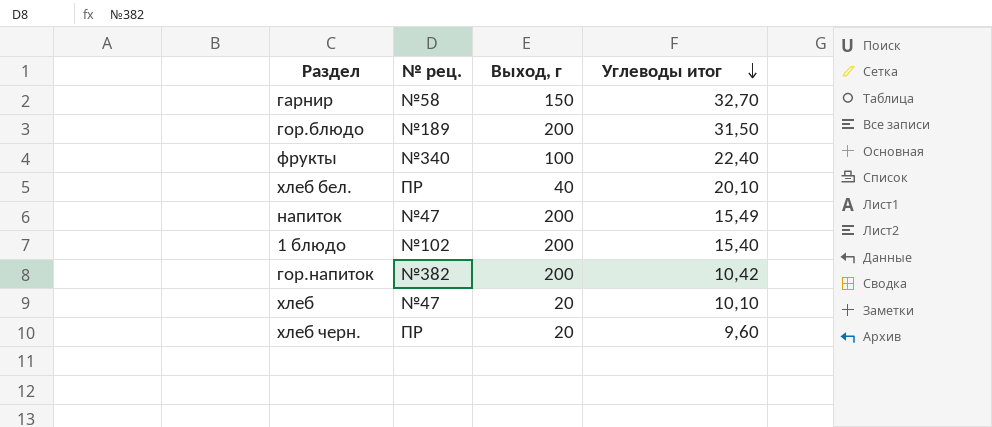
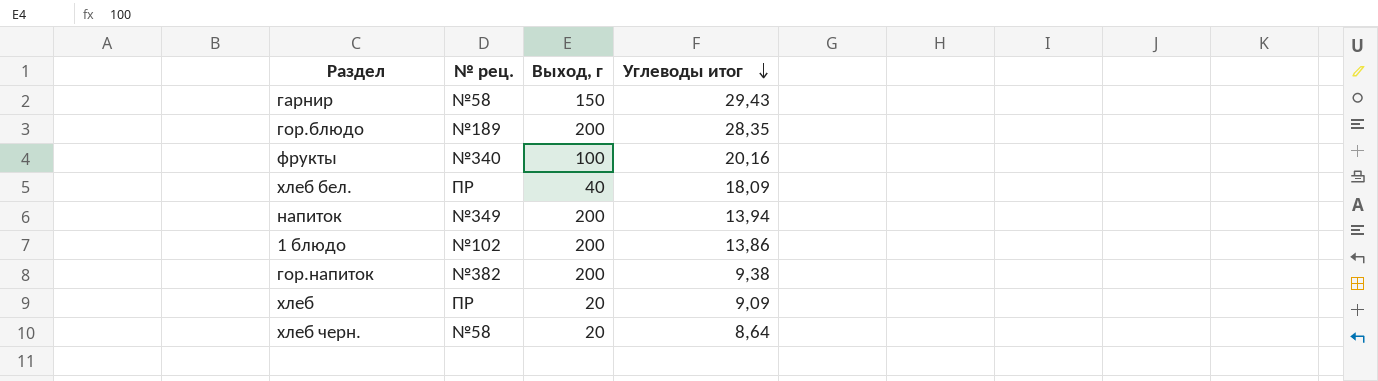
гарнир | Углеводы итог: 32,70 -> 29,43
гор.блюдо | Углеводы итог: 31,50 -> 28,35
фрукты | Углеводы итог: 22,40 -> 20,16
хлеб бел. | Углеводы итог: 20,10 -> 18,09
напиток | № рец.: №47 -> №349
напиток | Углеводы итог: 15,49 -> 13,94
1 блюдо | Углеводы итог: 15,40 -> 13,86
гор.напиток | Углеводы итог: 10,42 -> 9,38
хлеб | № рец.: №47 -> ПР
хлеб | Углеводы итог: 10,10 -> 9,09
хлеб черн. | № рец.: ПР -> №58
хлеб черн. | Углеводы итог: 9,60 -> 8,64

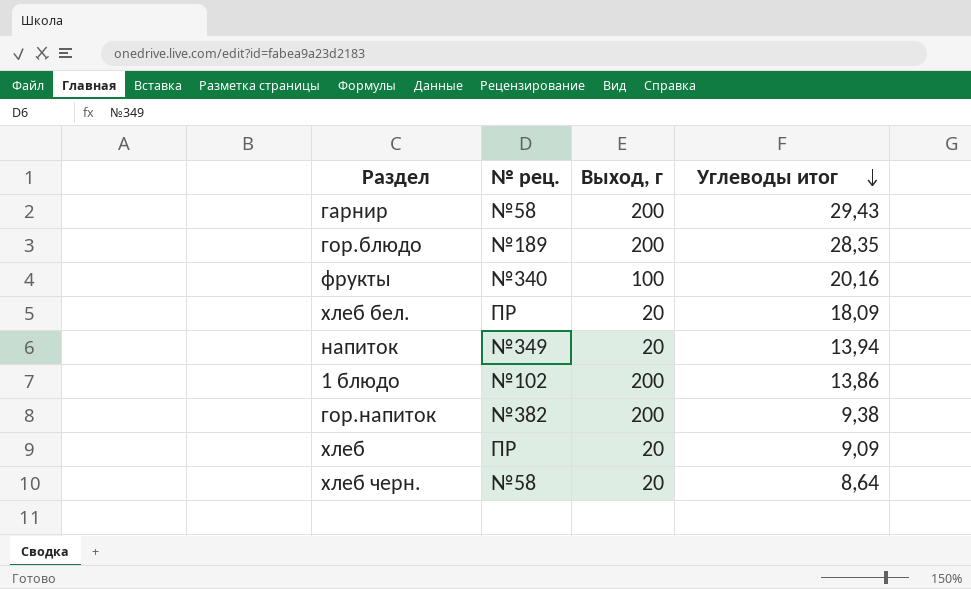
гарнир | Выход, г: 150 -> 200
хлеб бел. | Выход, г: 40 -> 20
напиток | Выход, г: 200 -> 20

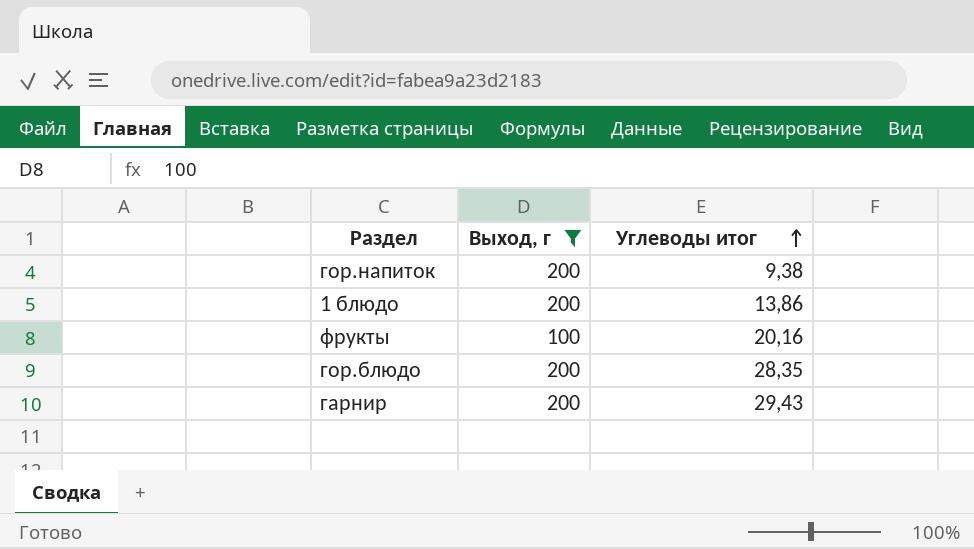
filter: none -> Выход, г != 20
row order: Углеводы итог descending -> Углеводы итог ascending
column № рец. | position: 2 -> none

